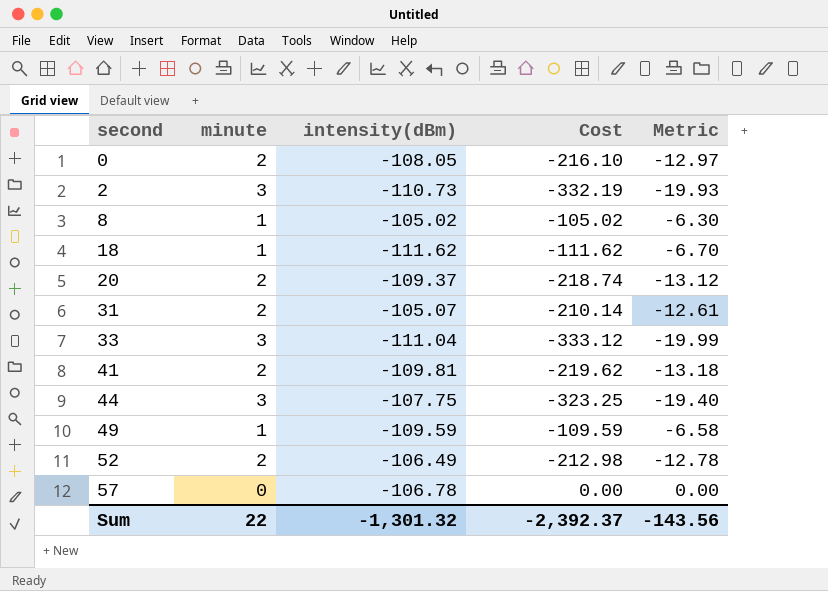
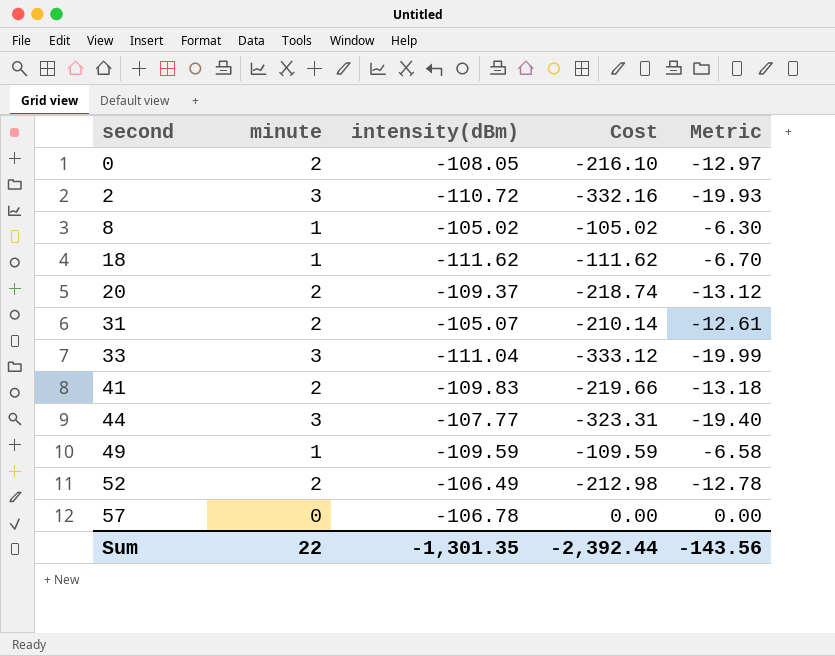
2 | intensity(dBm): -110.73 -> -110.72
2 | Cost: -332.19 -> -332.16
41 | intensity(dBm): -109.81 -> -109.83
41 | Cost: -219.62 -> -219.66
44 | intensity(dBm): -107.75 -> -107.77
44 | Cost: -323.25 -> -323.31
Sum | intensity(dBm): -1,301.32 -> -1,301.35
Sum | Cost: -2,392.37 -> -2,392.44

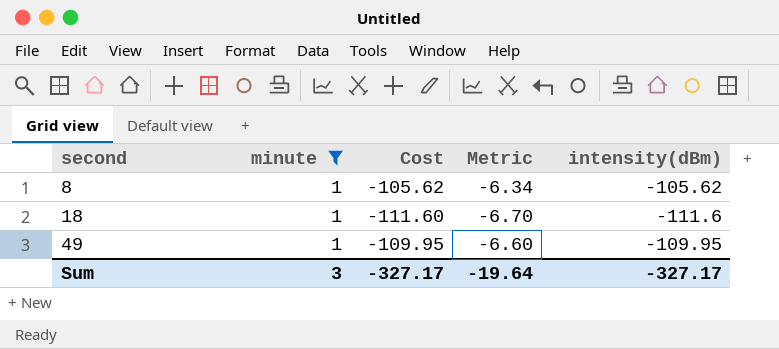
filter: none -> minute = 1
column intensity(dBm) | position: 3 -> 5
8 | Cost: -105.02 -> -105.62
8 | Metric: -6.30 -> -6.34
8 | intensity(dBm): -105.02 -> -105.62
18 | Cost: -111.62 -> -111.60
18 | intensity(dBm): -111.62 -> -111.6
49 | Cost: -109.59 -> -109.95
49 | Metric: -6.58 -> -6.60
49 | intensity(dBm): -109.59 -> -109.95
Sum | minute: 22 -> 3
Sum | Cost: -2,392.44 -> -327.17
Sum | Metric: -143.56 -> -19.64
Sum | intensity(dBm): -1,301.35 -> -327.17

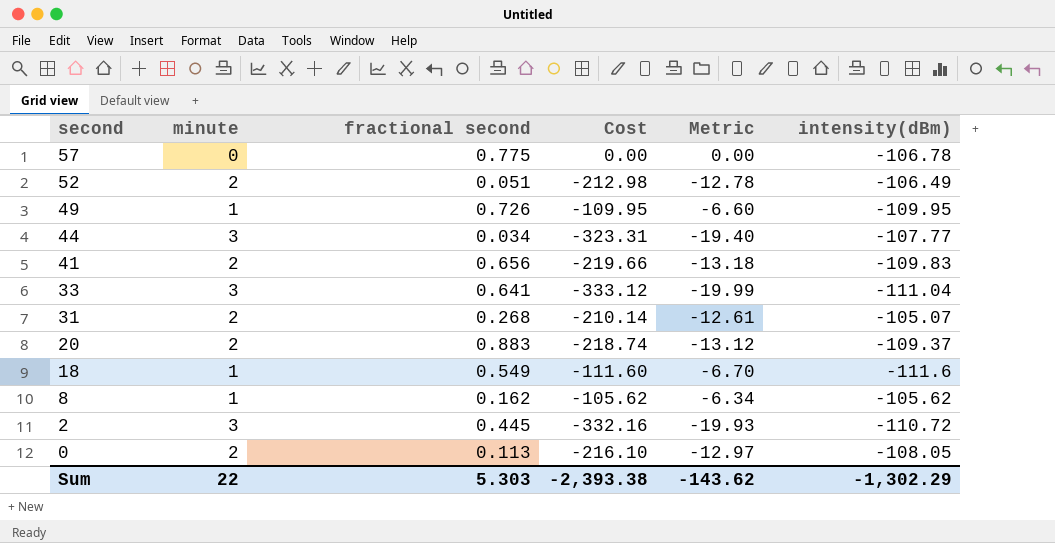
filter: minute = 1 -> none
row order: second ascending -> second descending
column fractional second | position: none -> 3
Sum | minute: 3 -> 22
Sum | Cost: -327.17 -> -2,393.38
Sum | Metric: -19.64 -> -143.62
Sum | intensity(dBm): -327.17 -> -1,302.29

